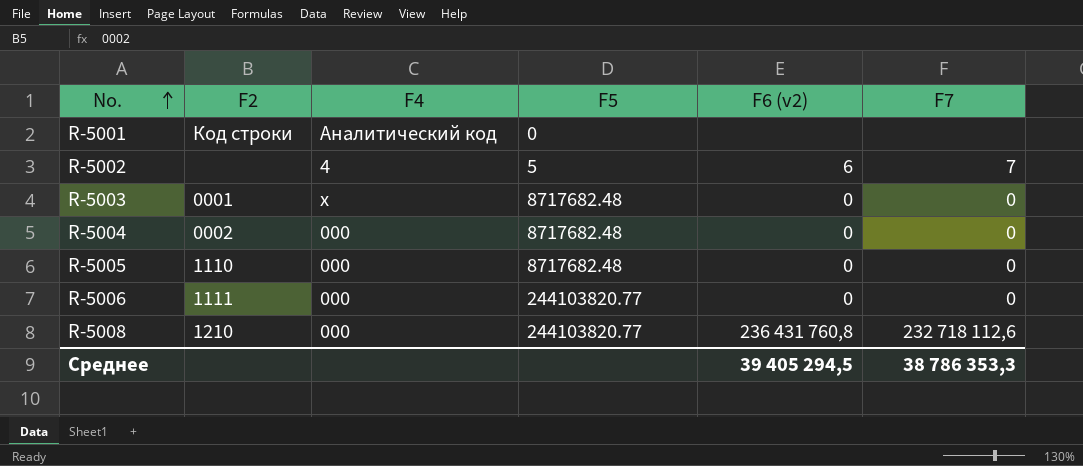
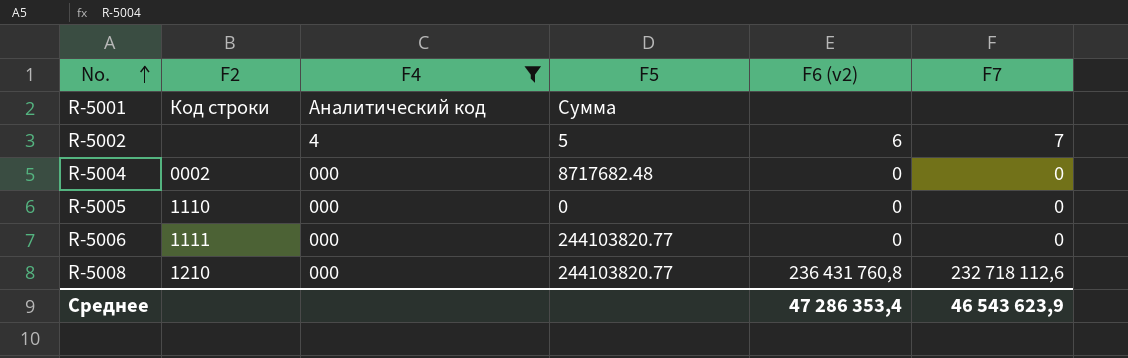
filter: none -> F4 != х
R-5001 | F5: 0 -> Сумма
R-5005 | F5: 8717682.48 -> 0
Среднее | F6 (v2): 39 405 294,5 -> 47 286 353,4
Среднее | F7: 38 786 353,3 -> 46 543 623,9

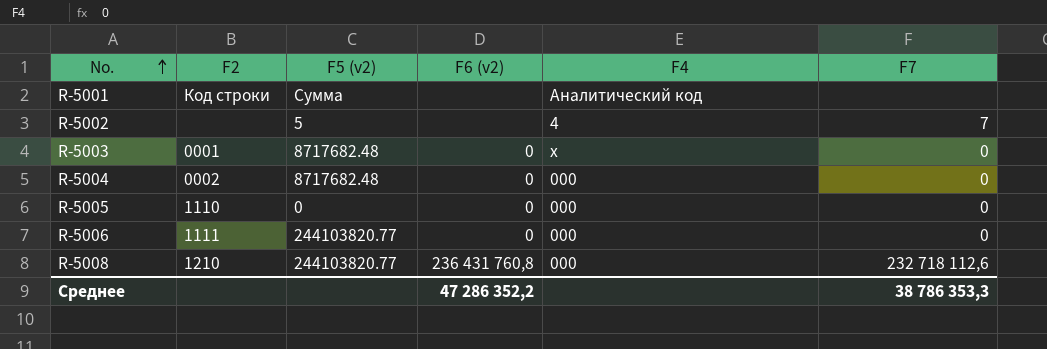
filter: F4 != х -> none
column name: F5 -> F5 (v2)
column F4 | position: 3 -> 5
R-5002 | F6 (v2): 6 -> none
Среднее | F6 (v2): 47 286 353,4 -> 47 286 352,2
Среднее | F7: 46 543 623,9 -> 38 786 353,3

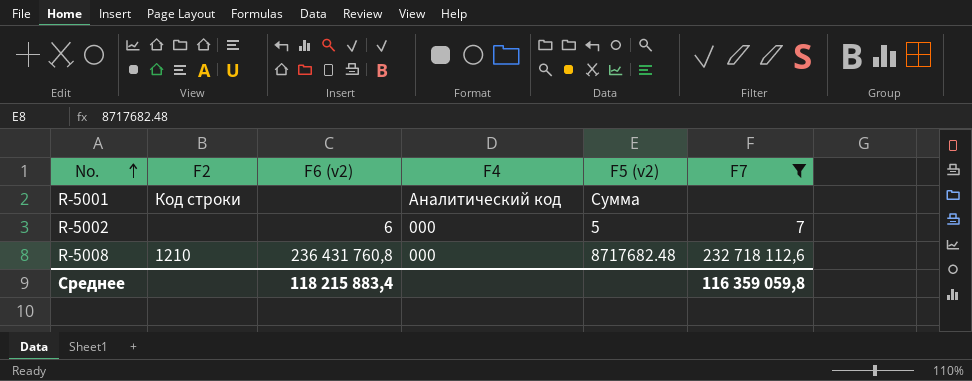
filter: none -> F7 != 0
column F5 (v2) | position: 3 -> 5
R-5002 | F6 (v2): none -> 6
R-5002 | F4: 4 -> 000
R-5008 | F5 (v2): 244103820.77 -> 8717682.48
Среднее | F6 (v2): 47 286 352,2 -> 118 215 883,4
Среднее | F7: 38 786 353,3 -> 116 359 059,8

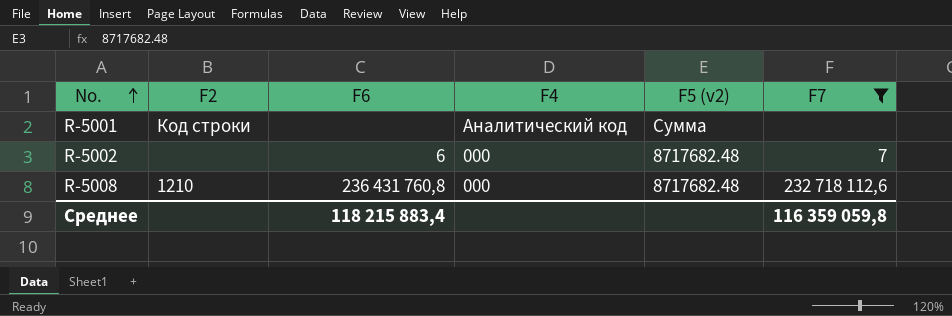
column name: F6 (v2) -> F6
R-5002 | F5 (v2): 5 -> 8717682.48

